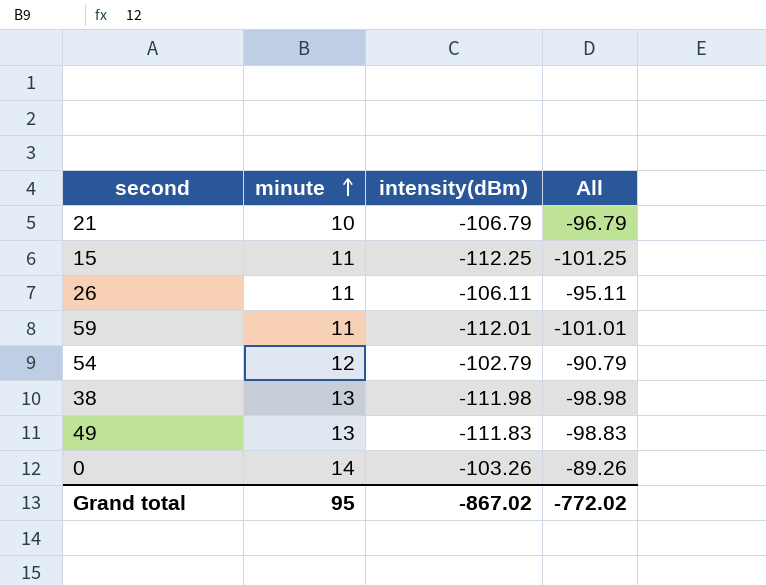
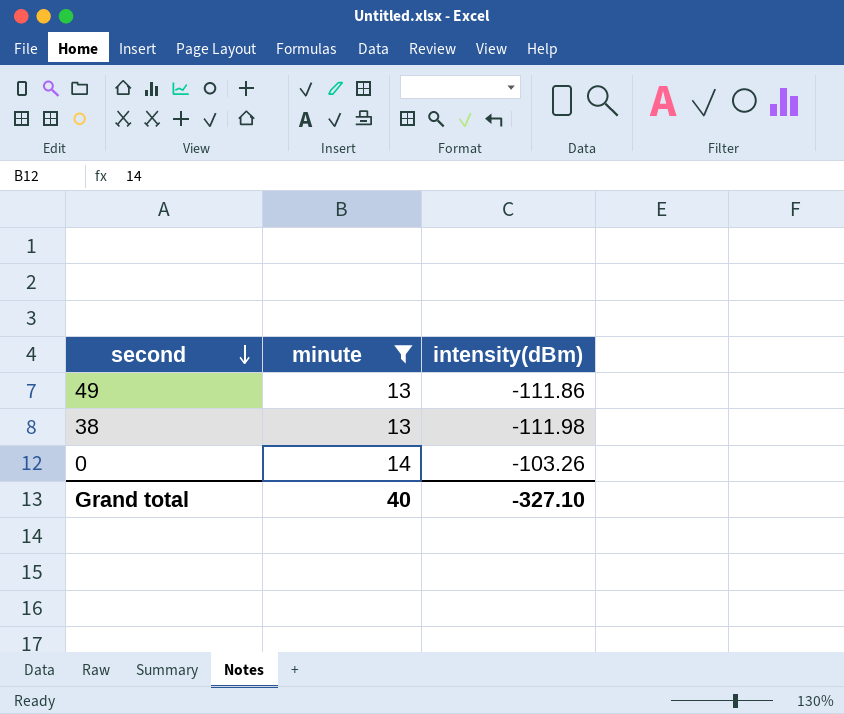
filter: none -> minute >= 13
row order: minute ascending -> second descending
column All | formula: [minute] + [intensity(dBm)] -> none
49 | intensity(dBm): -111.83 -> -111.86
Grand total | minute: 95 -> 40
Grand total | intensity(dBm): -867.02 -> -327.10

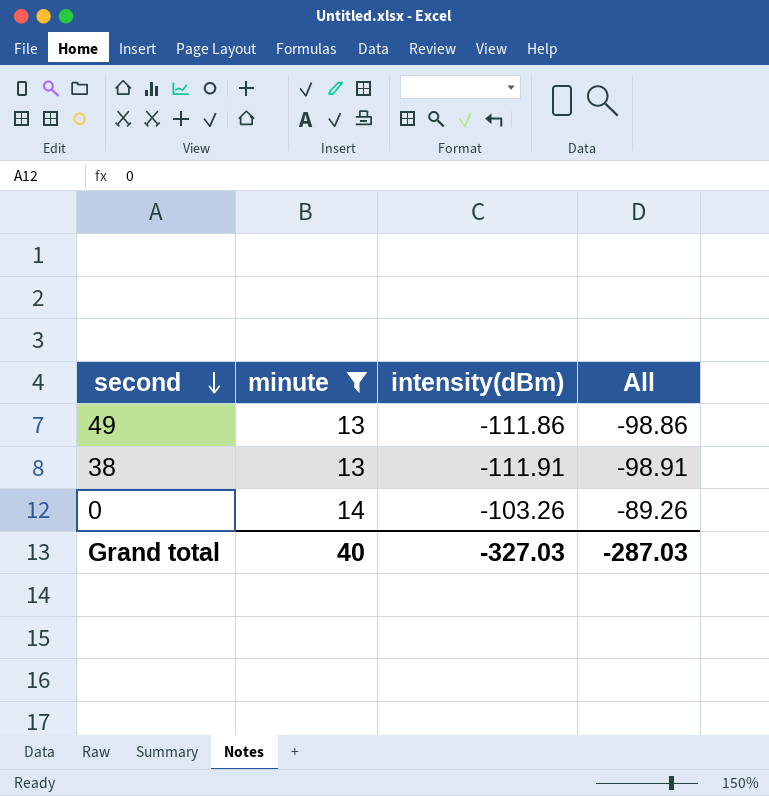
column All | formula: none -> [minute] + [intensity(dBm)]
38 | intensity(dBm): -111.98 -> -111.91
Grand total | intensity(dBm): -327.10 -> -327.03

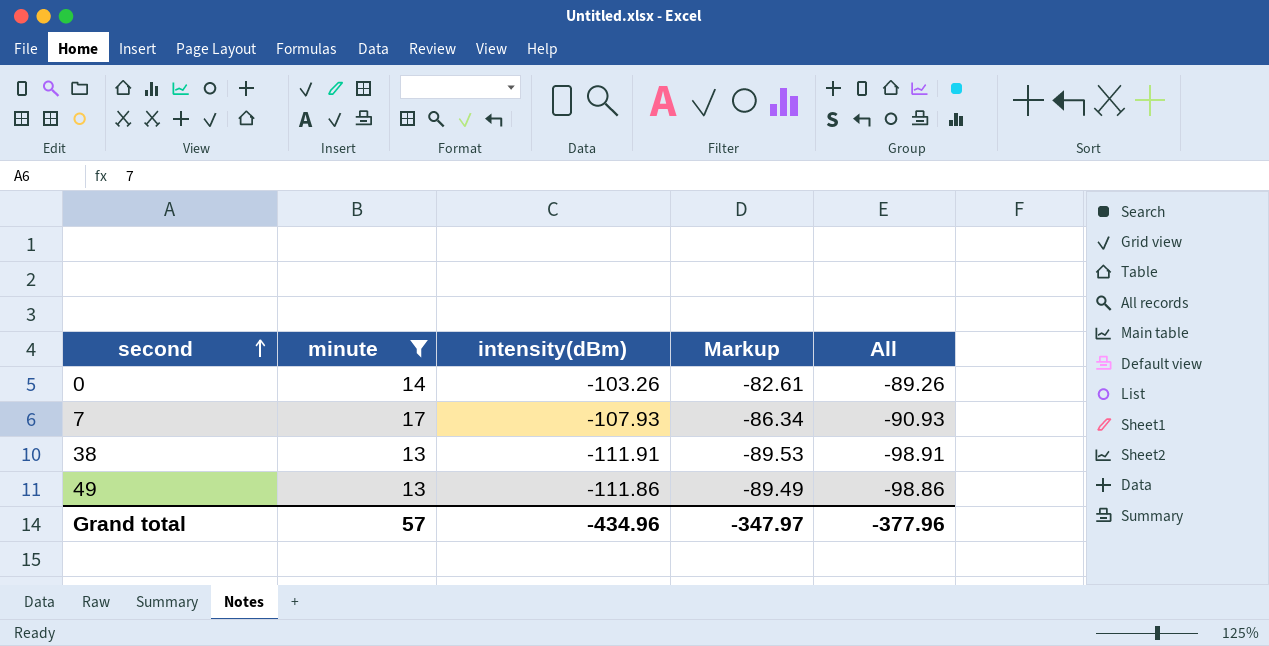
row order: second descending -> second ascending
column Markup | formula: none -> [intensity(dBm)] * 0.8
row 7: none -> 17 | -107.93 | -86.34 | -90.93
Grand total | minute: 40 -> 57
Grand total | intensity(dBm): -327.03 -> -434.96
Grand total | All: -287.03 -> -377.96

